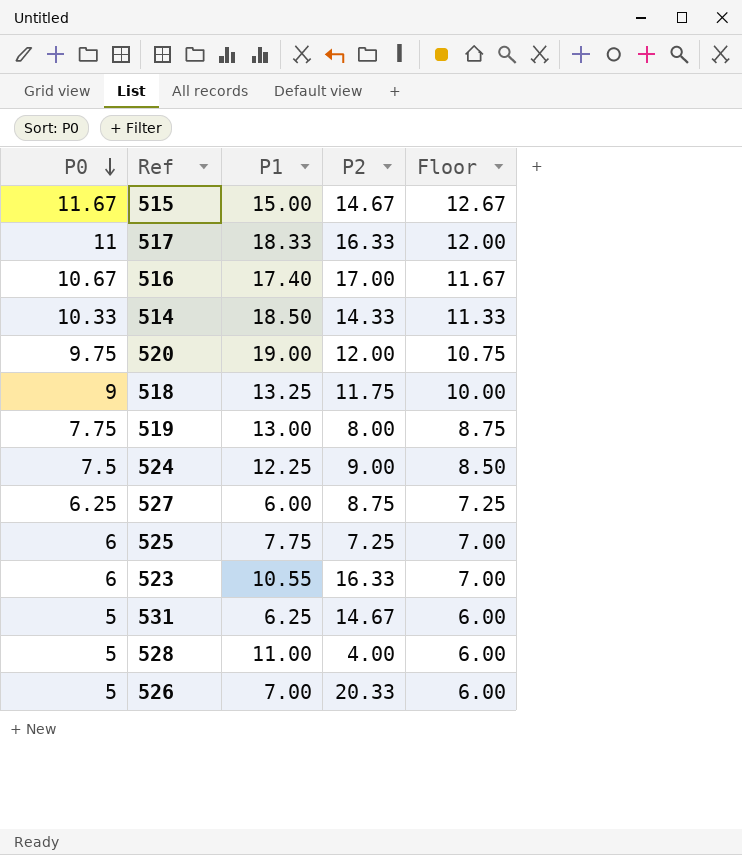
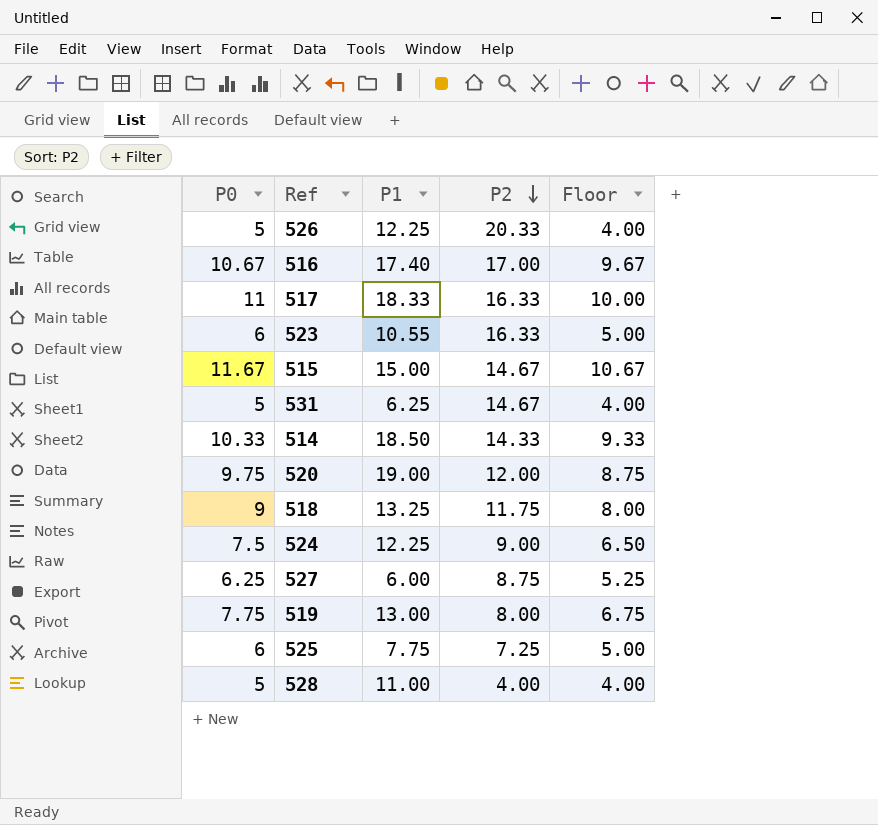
row order: P0 descending -> P2 descending
column Floor | formula: [P0] + 1 -> [P0] - 1
526 | P1: 7.00 -> 12.25

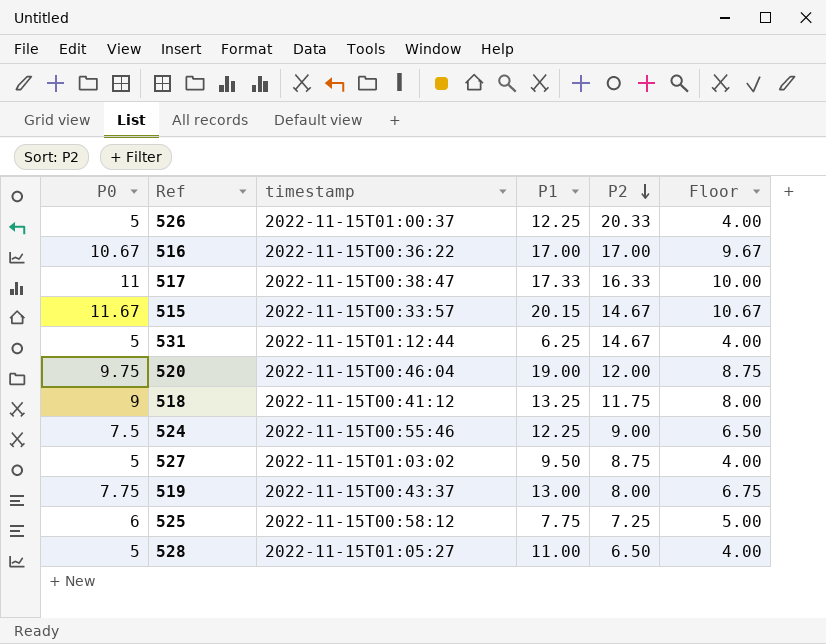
column timestamp | position: none -> 3
row 523: 6 | 10.55 | 16.33 | 5.00 -> none
row 514: 10.33 | 18.50 | 14.33 | 9.33 -> none
516 | P1: 17.40 -> 17.00
517 | P1: 18.33 -> 17.33
515 | P1: 15.00 -> 20.15
527 | P0: 6.25 -> 5
527 | P1: 6.00 -> 9.50
527 | Floor: 5.25 -> 4.00
528 | P2: 4.00 -> 6.50

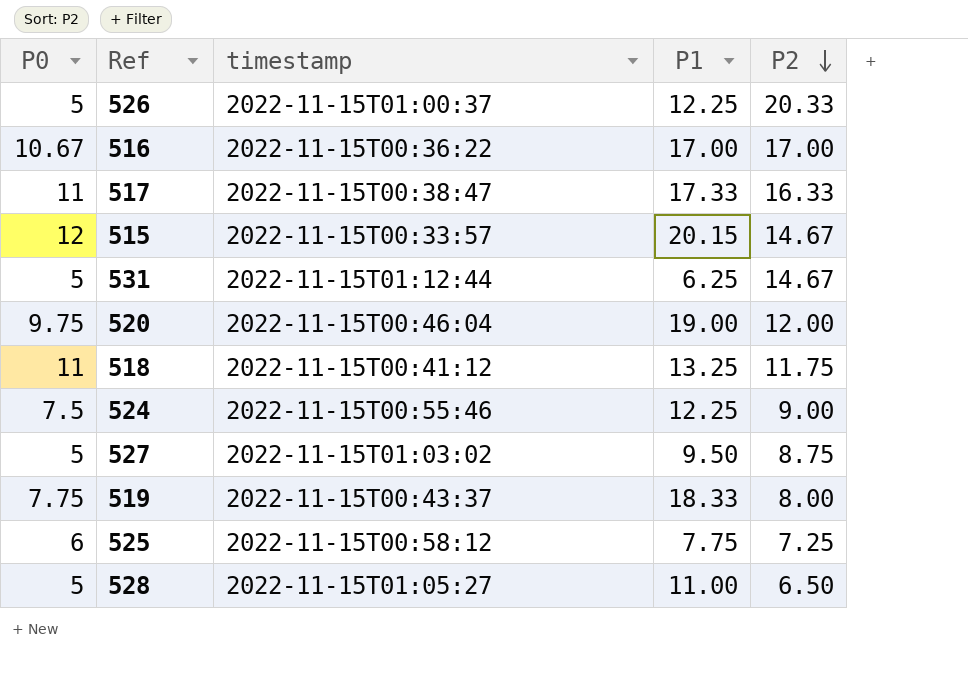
column Floor | formula: [P0] - 1 -> none
515 | P0: 11.67 -> 12
518 | P0: 9 -> 11
519 | P1: 13.00 -> 18.33

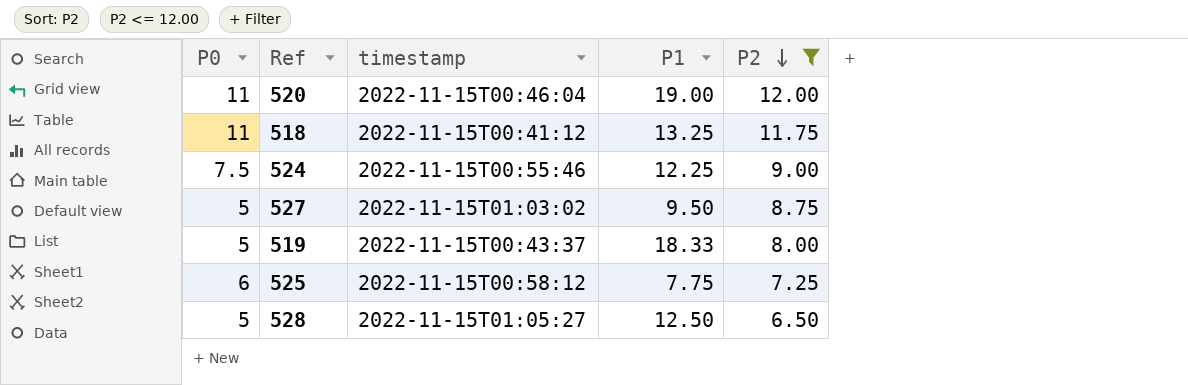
filter: none -> P2 <= 12.00
520 | P0: 9.75 -> 11
519 | P0: 7.75 -> 5
528 | P1: 11.00 -> 12.50

